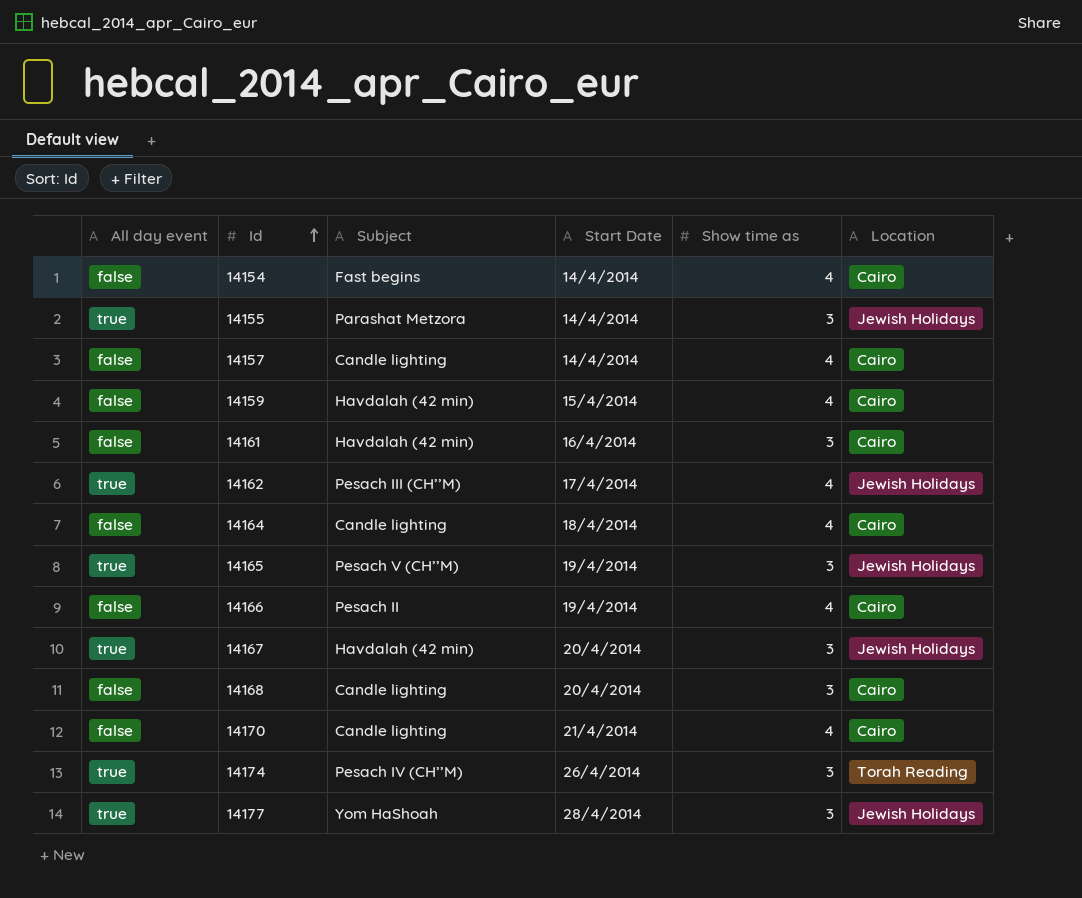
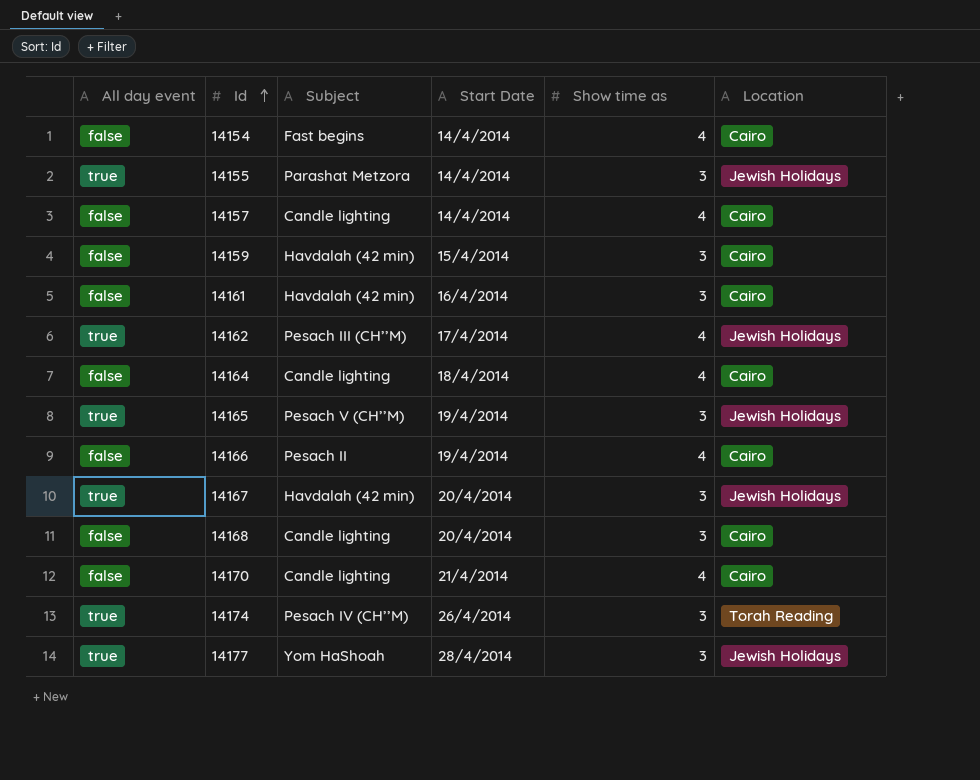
14159 | Show time as: 4 -> 3

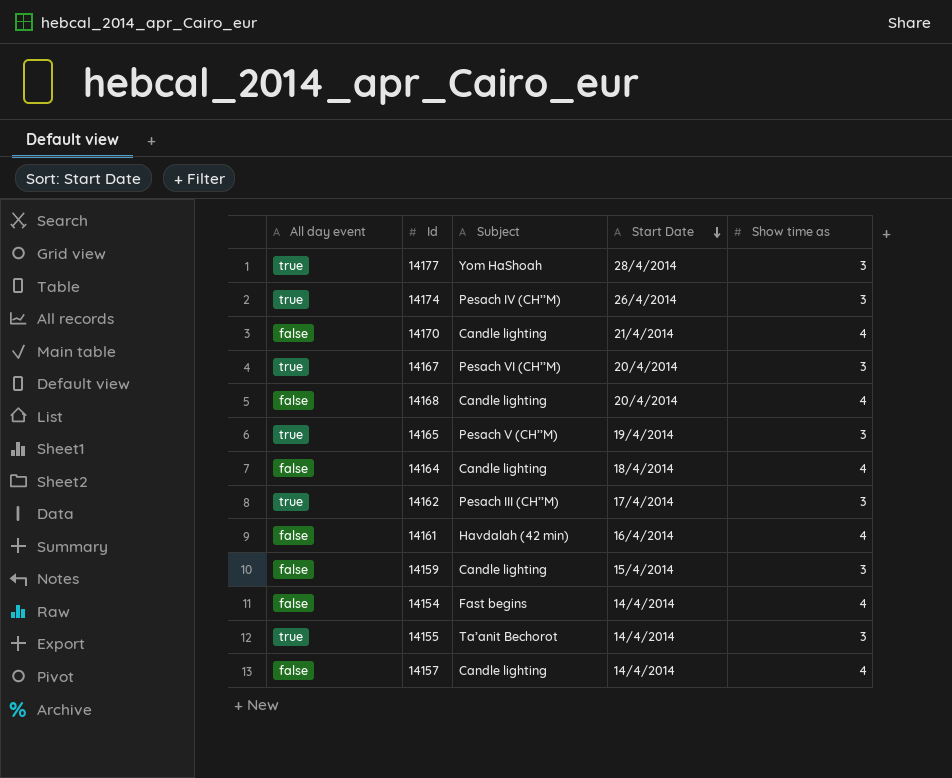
row order: Id ascending -> Start Date descending
column Location | position: 6 -> none
row 14166: false | Pesach II | 19/4/2014 | 4 | Cairo -> none
14167 | Subject: Havdalah (42 min) -> Pesach VI (CH’’M)
14168 | Show time as: 3 -> 4
14162 | Show time as: 4 -> 3
14161 | Show time as: 3 -> 4
14159 | Subject: Havdalah (42 min) -> Candle lighting
14155 | Subject: Parashat Metzora -> Ta’anit Bechorot

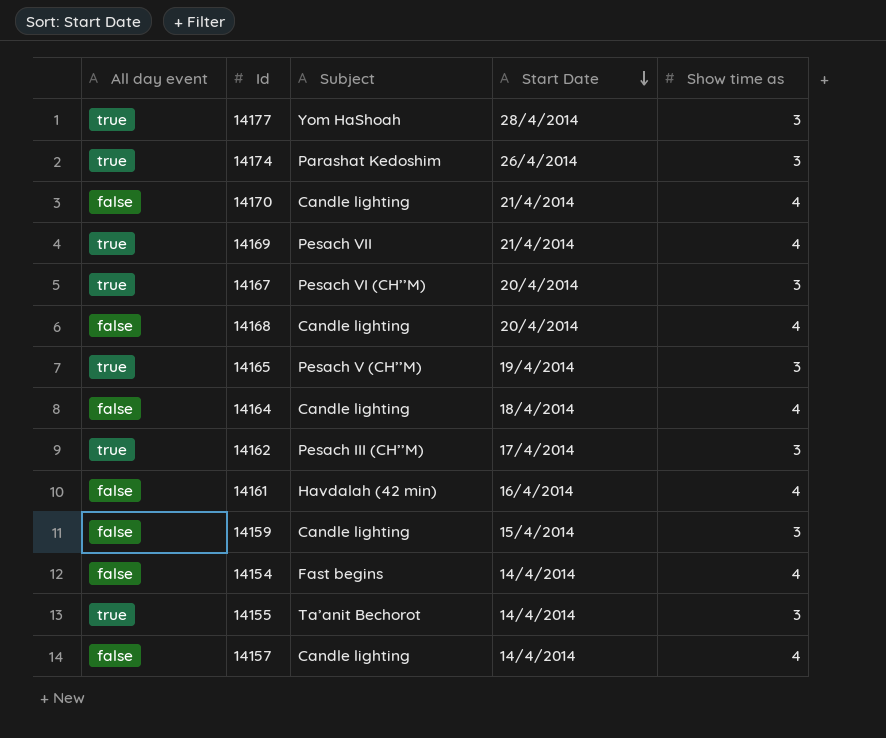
14174 | Subject: Pesach IV (CH’’M) -> Parashat Kedoshim
row 14169: none -> true | Pesach VII | 21/4/2014 | 4

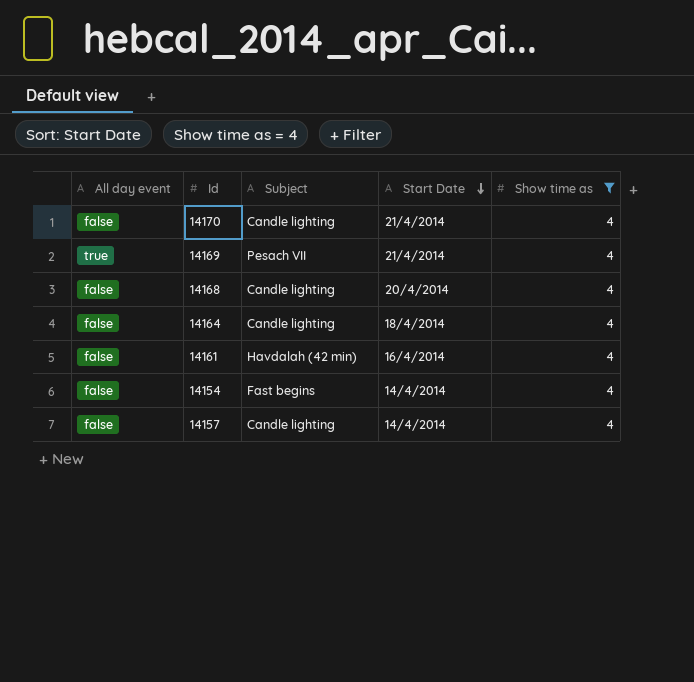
filter: none -> Show time as = 4

